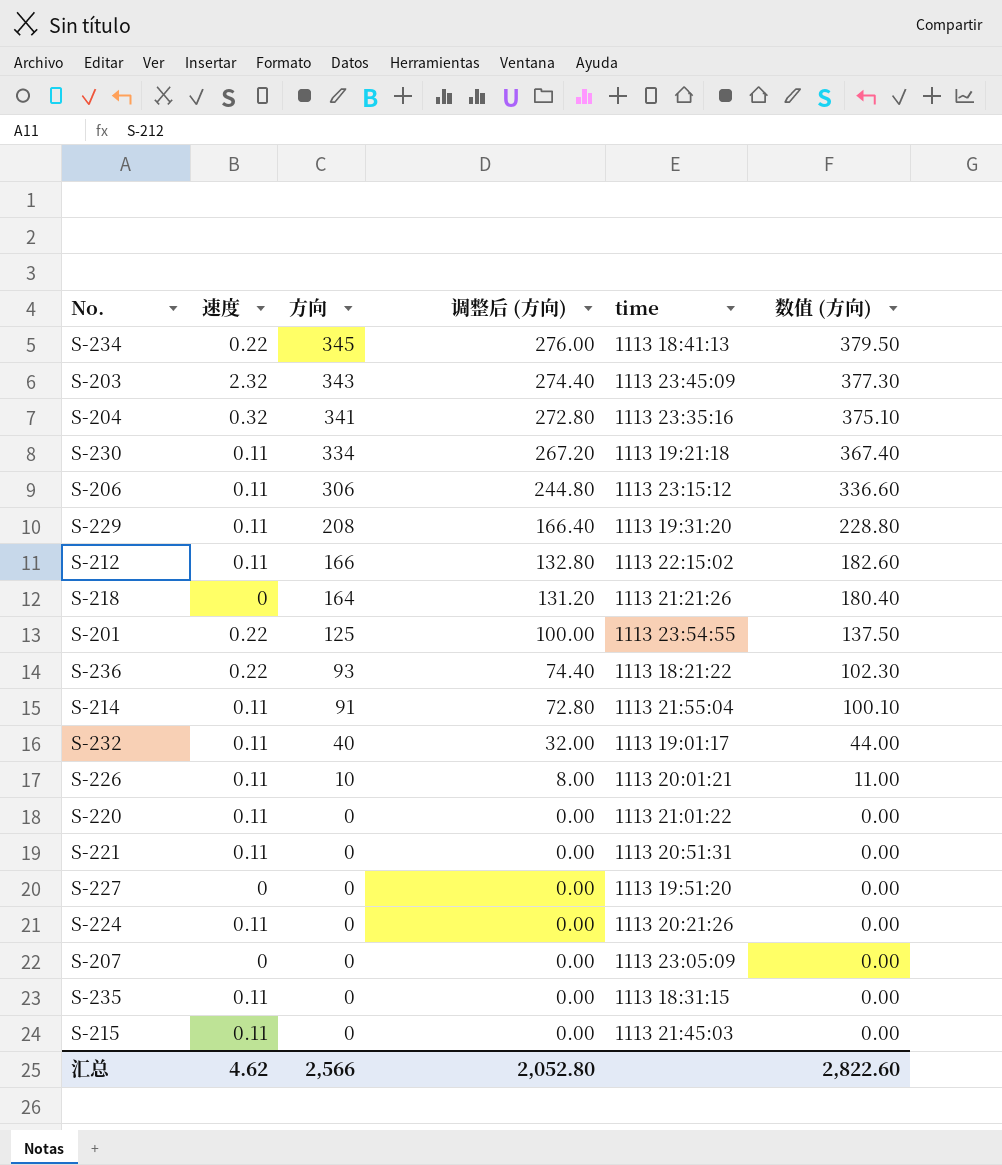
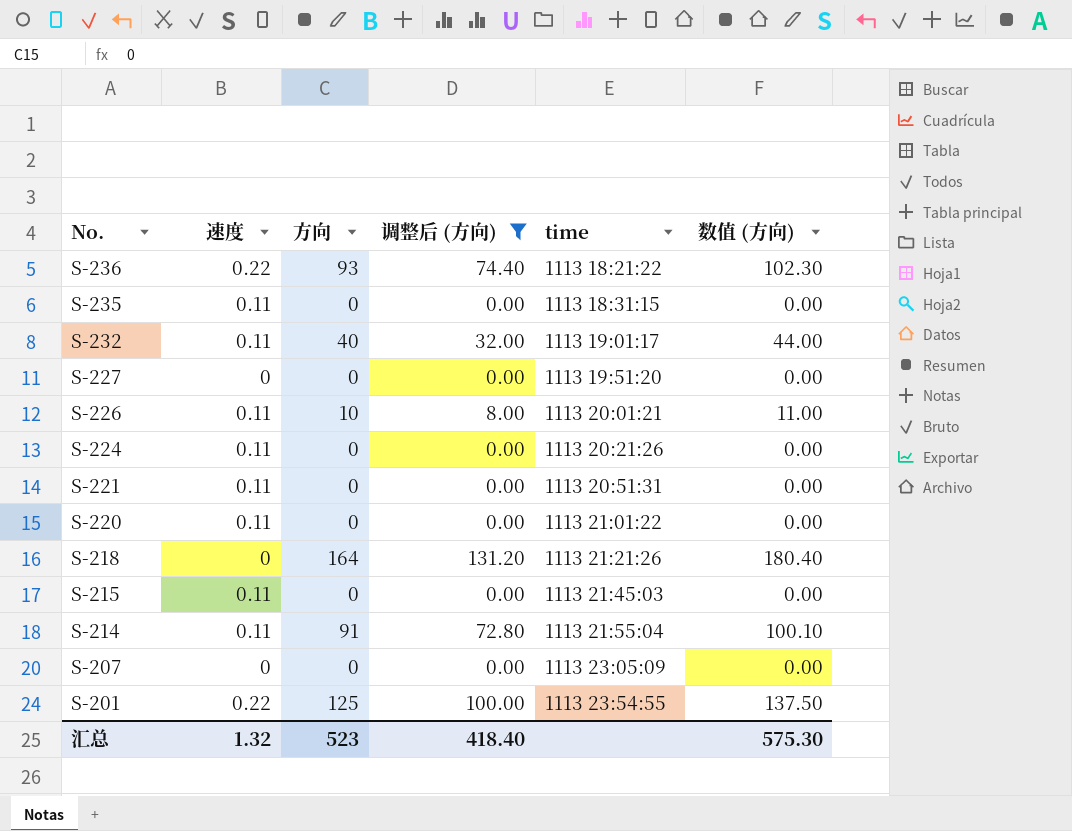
filter: none -> 调整后 (方向) <= 131.20
row order: 方向 descending -> No. descending
汇总 | 速度: 4.62 -> 1.32
汇总 | 方向: 2,566 -> 523
汇总 | 调整后 (方向): 2,052.80 -> 418.40
汇总 | 数值 (方向): 2,822.60 -> 575.30

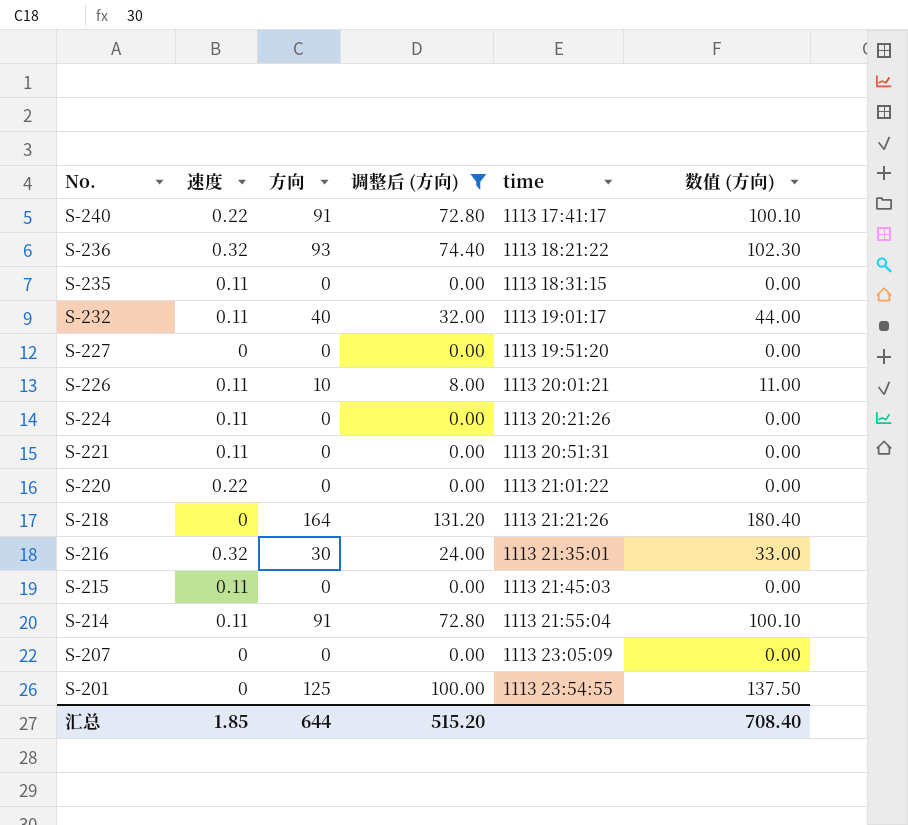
row S-240: none -> 0.22 | 91 | 72.80 | 1113 17:41:17 | 100.10
S-236 | 速度: 0.22 -> 0.32
S-220 | 速度: 0.11 -> 0.22
row S-216: none -> 0.32 | 30 | 24.00 | 1113 21:35:01 | 33.00
S-201 | 速度: 0.22 -> 0
汇总 | 速度: 1.32 -> 1.85
汇总 | 方向: 523 -> 644
汇总 | 调整后 (方向): 418.40 -> 515.20
汇总 | 数值 (方向): 575.30 -> 708.40

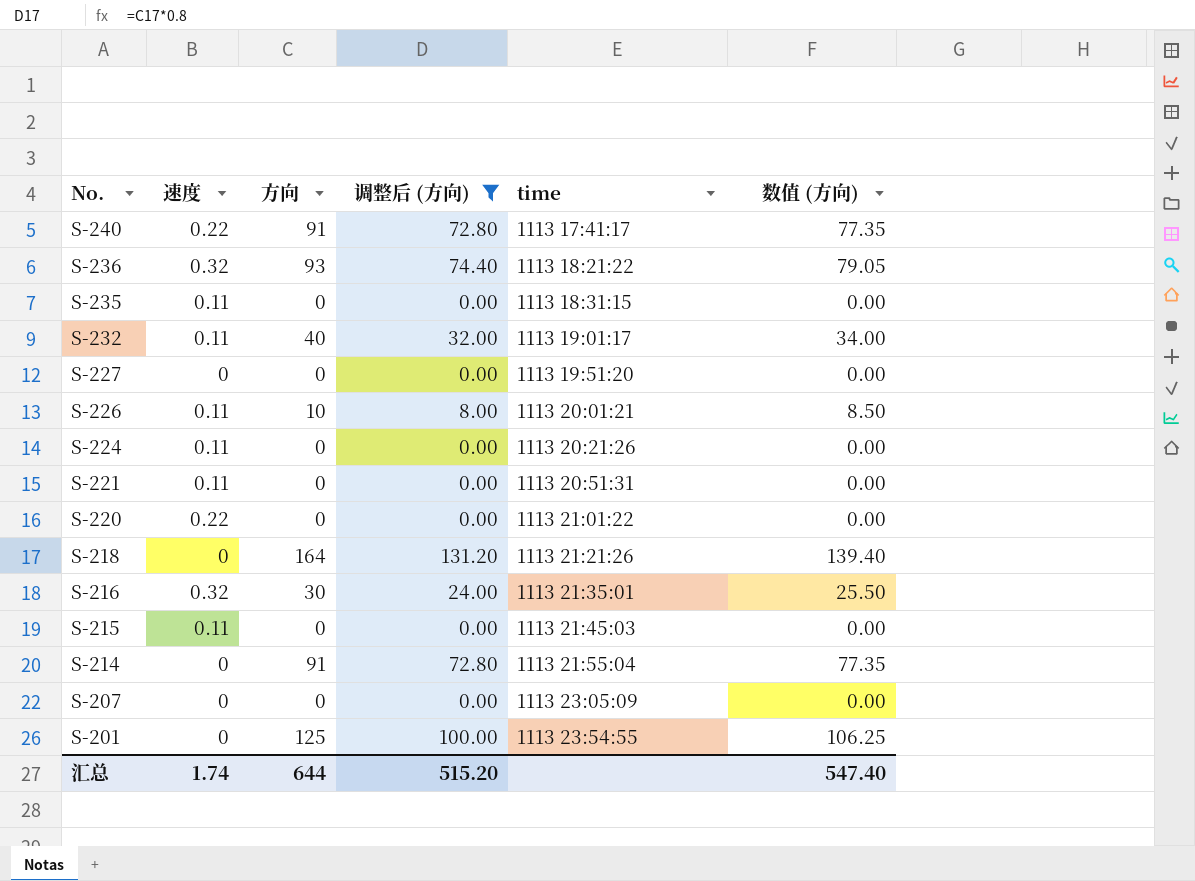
column 数值 (方向) | formula: [方向] * 1.1 -> [方向] * 0.85
S-214 | 速度: 0.11 -> 0
汇总 | 速度: 1.85 -> 1.74
汇总 | 数值 (方向): 708.40 -> 547.40

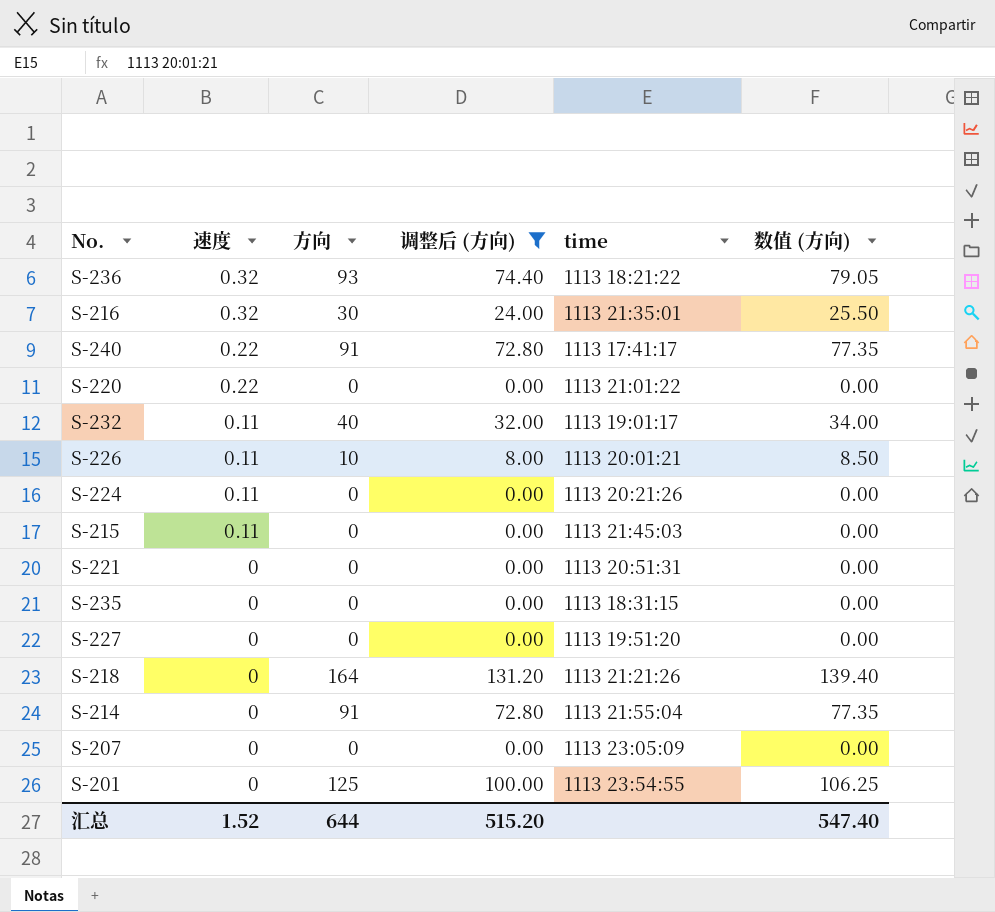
row order: No. descending -> 速度 descending
S-221 | 速度: 0.11 -> 0
S-235 | 速度: 0.11 -> 0
汇总 | 速度: 1.74 -> 1.52

